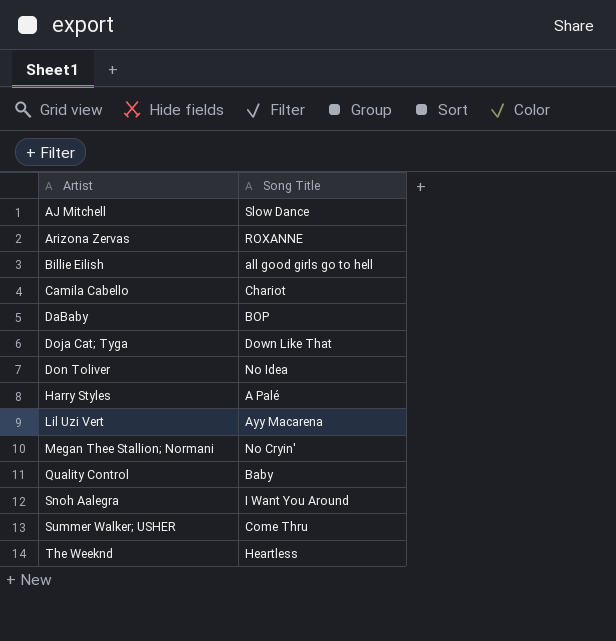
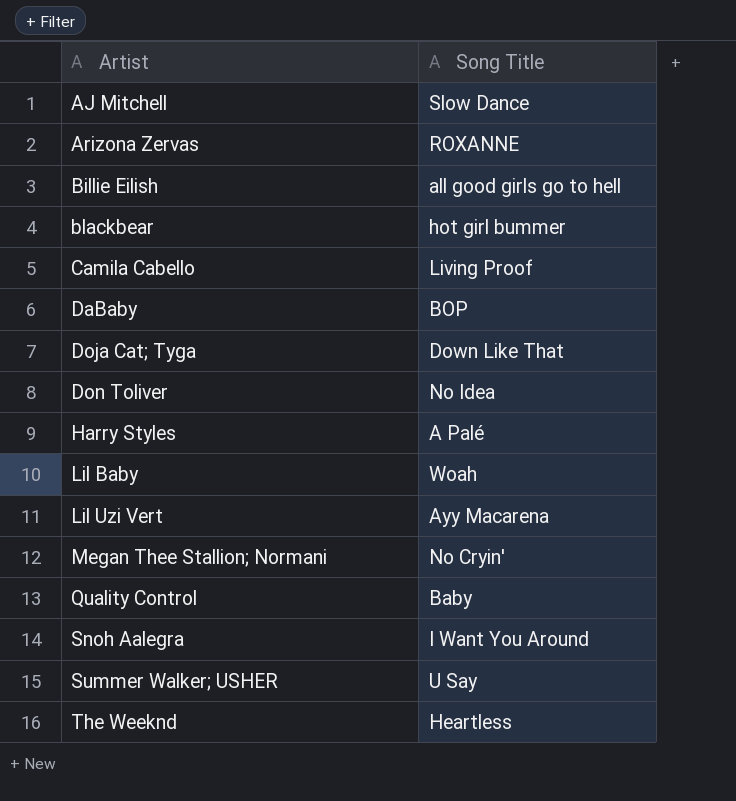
row blackbear: none -> hot girl bummer
Camila Cabello | Song Title: Chariot -> Living Proof
row Lil Baby: none -> Woah
Summer Walker; USHER | Song Title: Come Thru -> U Say

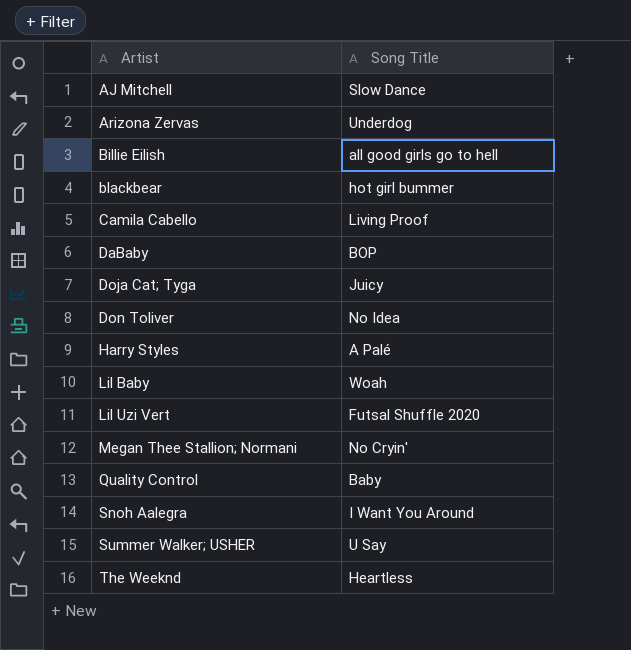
Arizona Zervas | Song Title: ROXANNE -> Underdog
Doja Cat; Tyga | Song Title: Down Like That -> Juicy
Lil Uzi Vert | Song Title: Ayy Macarena -> Futsal Shuffle 2020

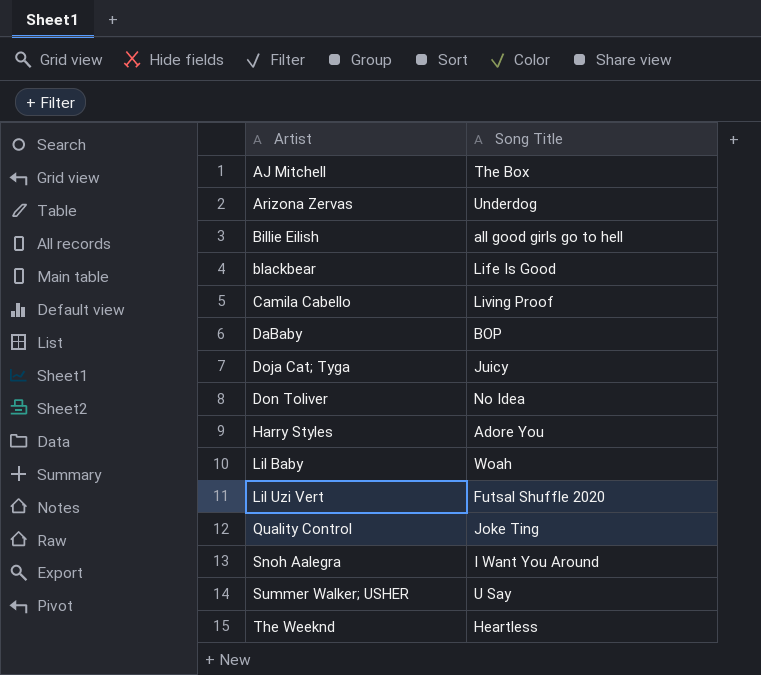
row Megan Thee Stallion; Normani: No Cryin' -> none
AJ Mitchell | Song Title: Slow Dance -> The Box
blackbear | Song Title: hot girl bummer -> Life Is Good
Harry Styles | Song Title: A Palé -> Adore You
Quality Control | Song Title: Baby -> Joke Ting

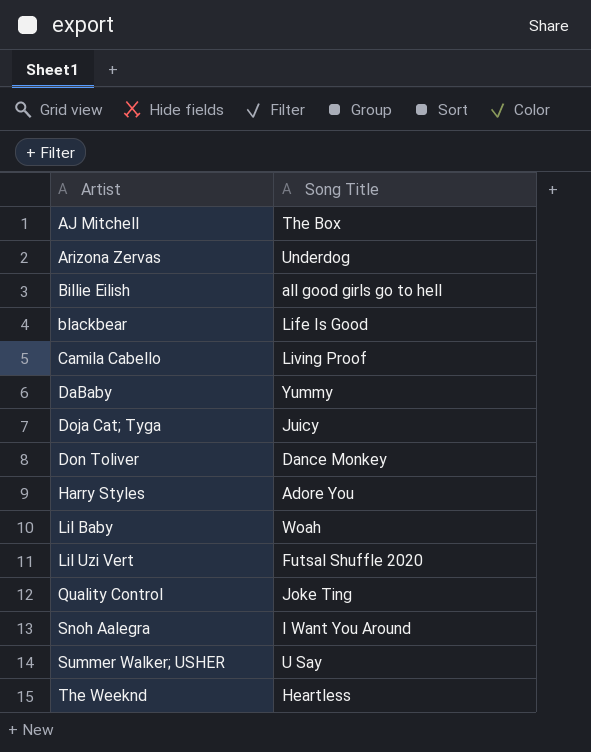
DaBaby | Song Title: BOP -> Yummy
Don Toliver | Song Title: No Idea -> Dance Monkey

